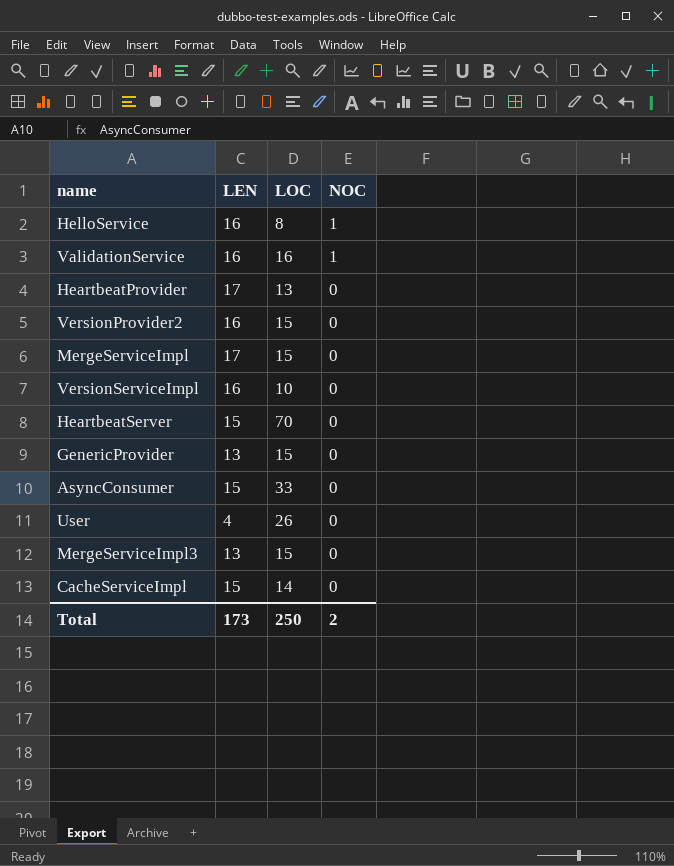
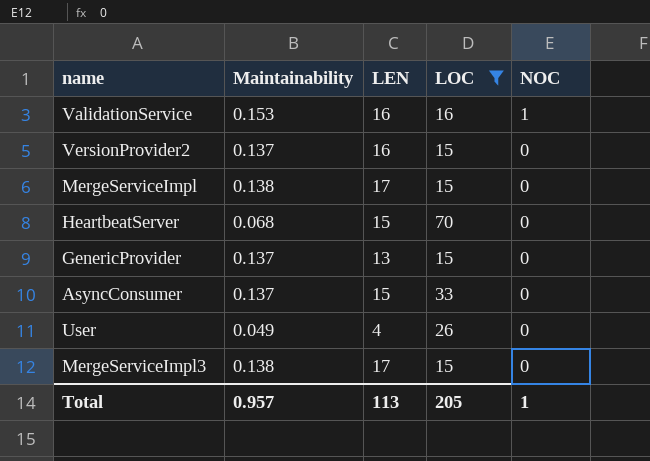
filter: none -> LOC >= 15
column Maintainability | position: none -> 2
MergeServiceImpl3 | LEN: 13 -> 17
Total | LEN: 173 -> 113
Total | LOC: 250 -> 205
Total | NOC: 2 -> 1

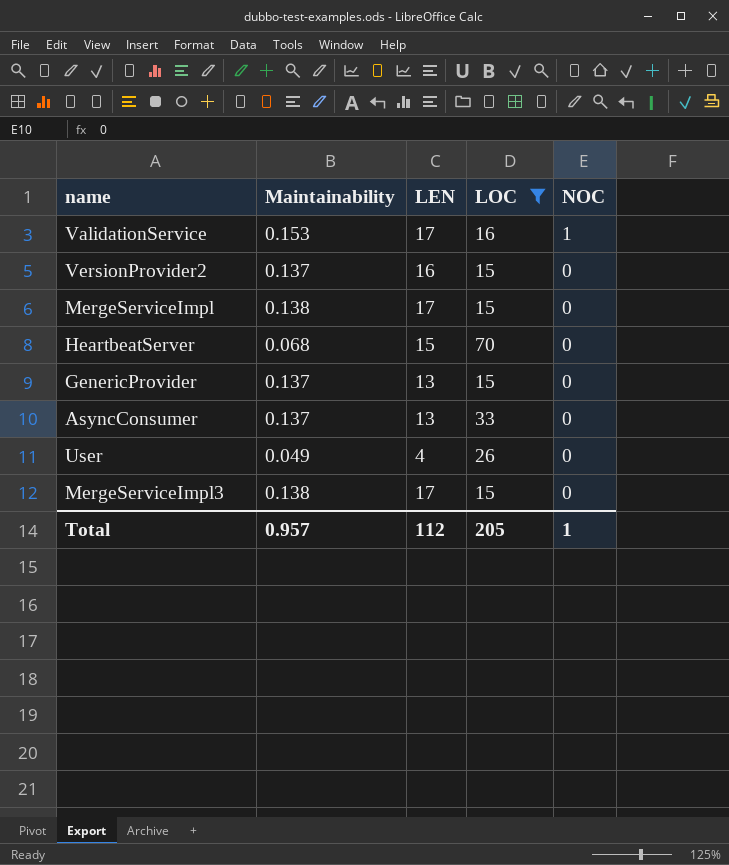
ValidationService | LEN: 16 -> 17
AsyncConsumer | LEN: 15 -> 13
Total | LEN: 113 -> 112

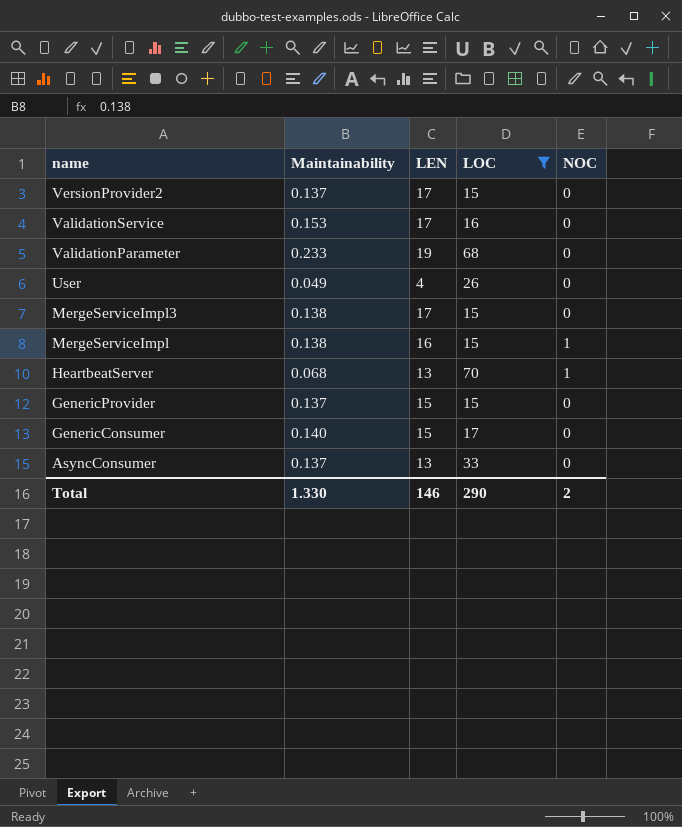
row order: NOC descending -> name descending
VersionProvider2 | LEN: 16 -> 17
ValidationService | NOC: 1 -> 0
row ValidationParameter: none -> 0.233 | 19 | 68 | 0
MergeServiceImpl | LEN: 17 -> 16
MergeServiceImpl | NOC: 0 -> 1
HeartbeatServer | LEN: 15 -> 13
HeartbeatServer | NOC: 0 -> 1
GenericProvider | LEN: 13 -> 15
row GenericConsumer: none -> 0.140 | 15 | 17 | 0
Total | Maintainability: 0.957 -> 1.330
Total | LEN: 112 -> 146
Total | LOC: 205 -> 290
Total | NOC: 1 -> 2

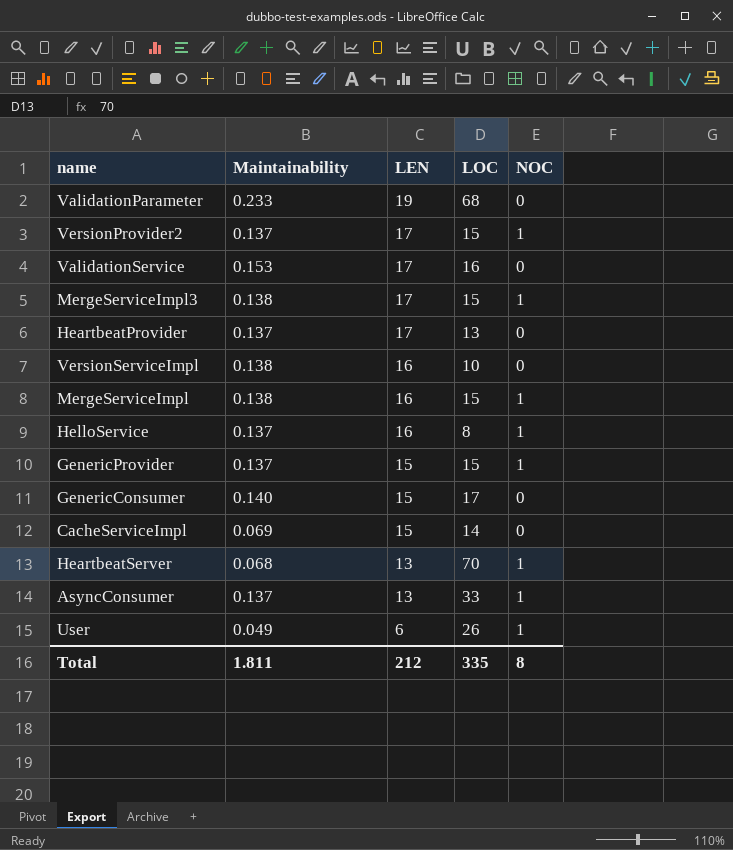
filter: LOC >= 15 -> none
row order: name descending -> LEN descending
VersionProvider2 | NOC: 0 -> 1
MergeServiceImpl3 | NOC: 0 -> 1
GenericProvider | NOC: 0 -> 1
AsyncConsumer | NOC: 0 -> 1
User | LEN: 4 -> 6
User | NOC: 0 -> 1
Total | Maintainability: 1.330 -> 1.811
Total | LEN: 146 -> 212
Total | LOC: 290 -> 335
Total | NOC: 2 -> 8

